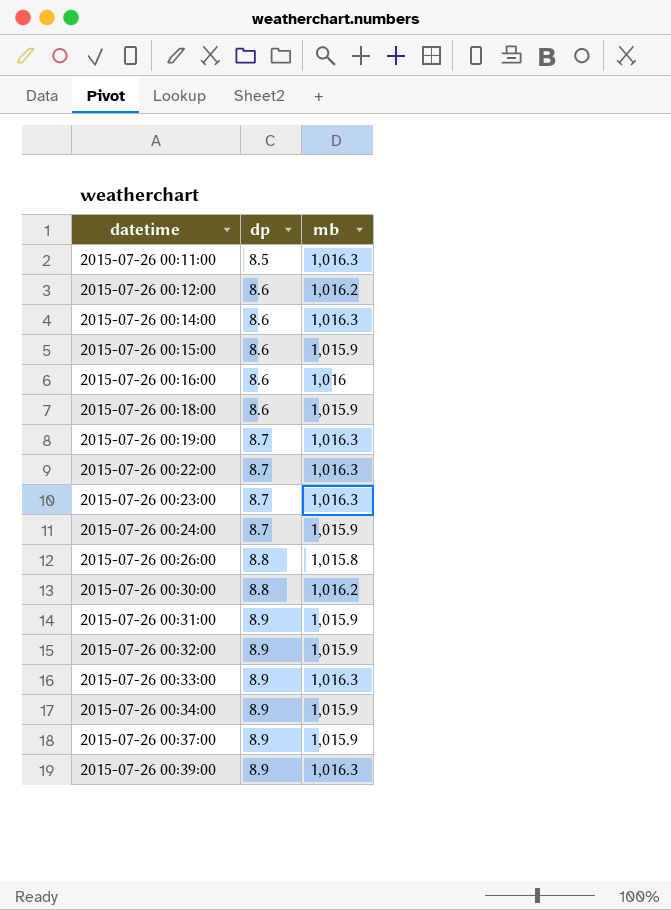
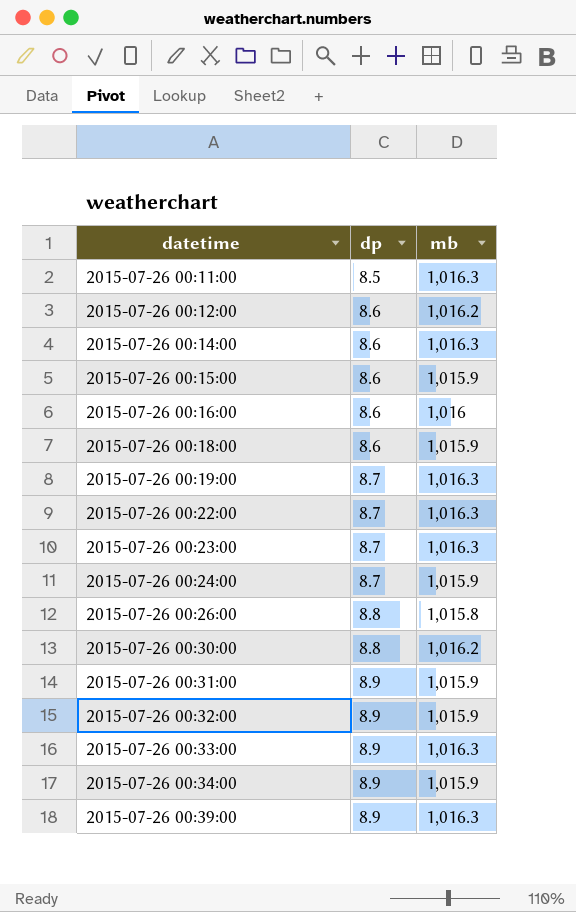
row 2015-07-26 00:37:00: 8.9 | 1,015.9 -> none

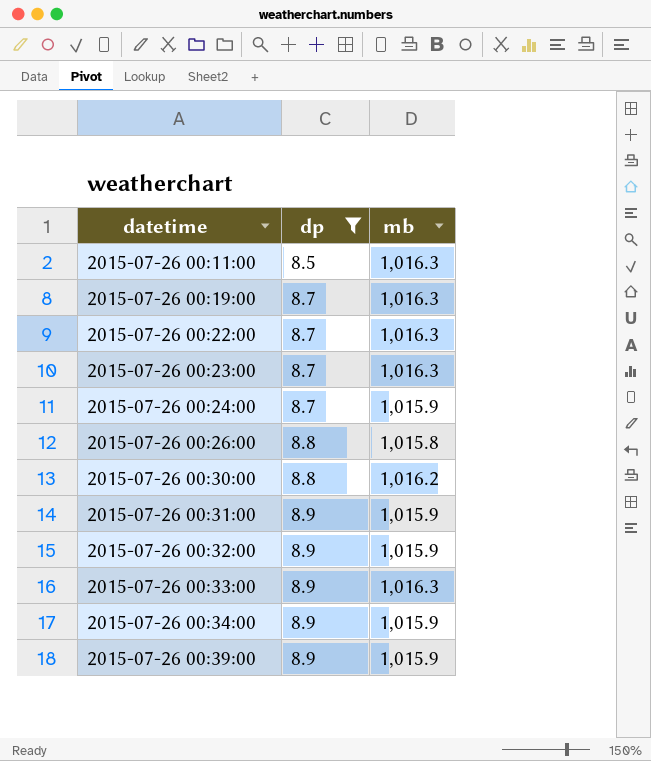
filter: none -> dp != 8.6
2015-07-26 00:39:00 | mb: 1,016.3 -> 1,015.9

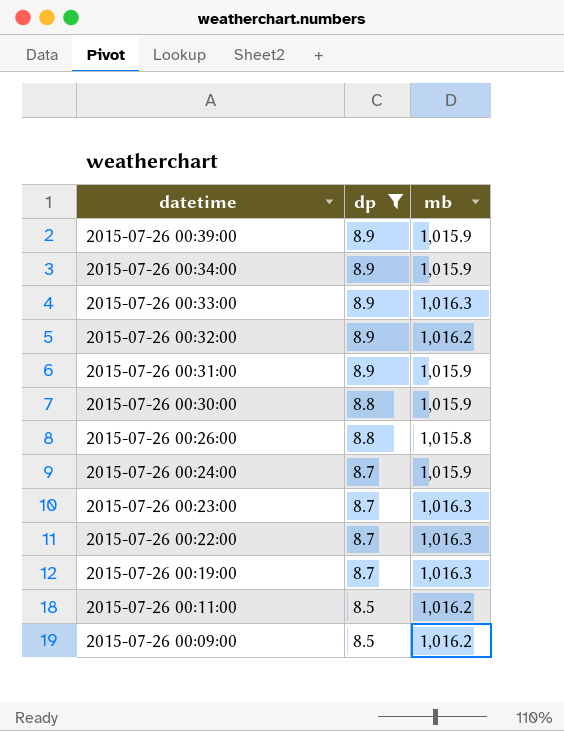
row order: datetime ascending -> datetime descending
2015-07-26 00:32:00 | mb: 1,015.9 -> 1,016.2
2015-07-26 00:30:00 | mb: 1,016.2 -> 1,015.9
2015-07-26 00:11:00 | mb: 1,016.3 -> 1,016.2
row 2015-07-26 00:09:00: none -> 8.5 | 1,016.2

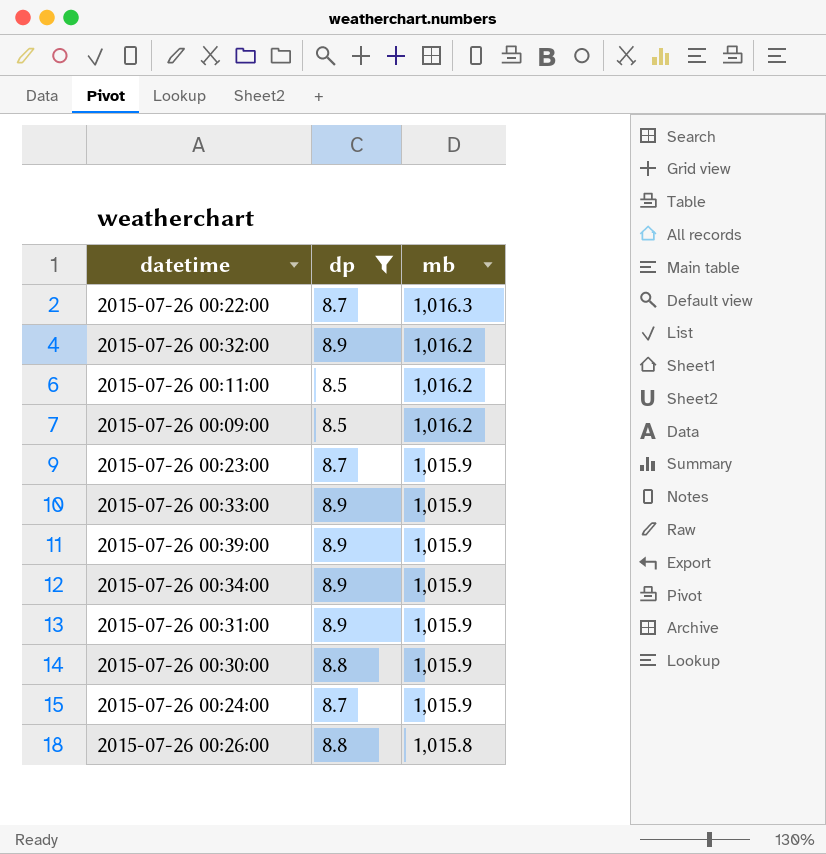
row order: datetime descending -> mb descending
row 2015-07-26 00:19:00: 8.7 | 1,016.3 -> none
2015-07-26 00:23:00 | mb: 1,016.3 -> 1,015.9
2015-07-26 00:33:00 | mb: 1,016.3 -> 1,015.9

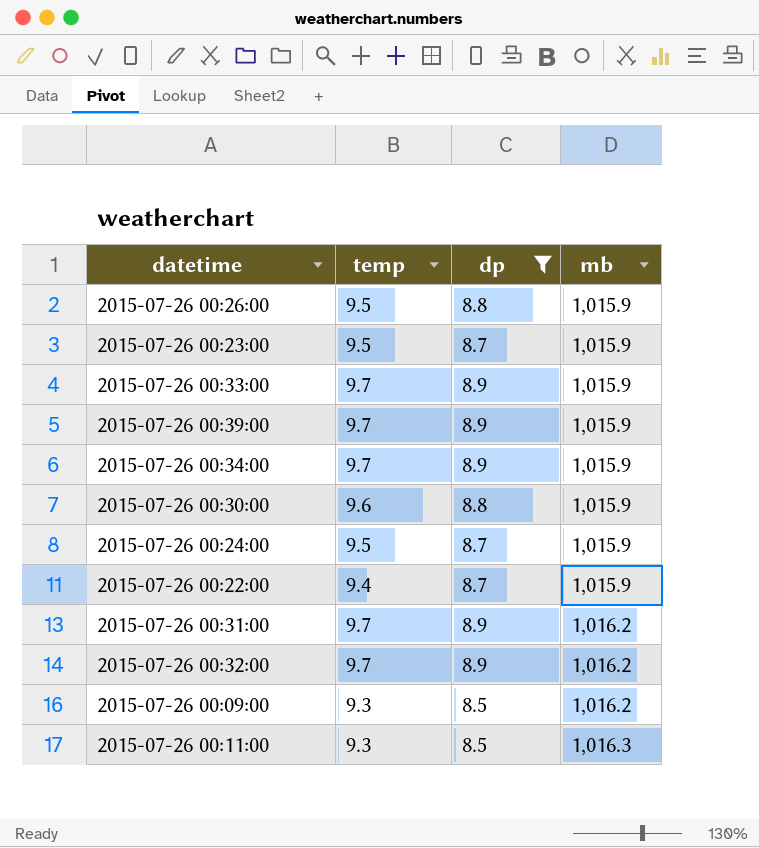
row order: mb descending -> mb ascending
column temp | position: none -> 2
2015-07-26 00:26:00 | mb: 1,015.8 -> 1,015.9
2015-07-26 00:22:00 | mb: 1,016.3 -> 1,015.9
2015-07-26 00:31:00 | mb: 1,015.9 -> 1,016.2
2015-07-26 00:11:00 | mb: 1,016.2 -> 1,016.3

